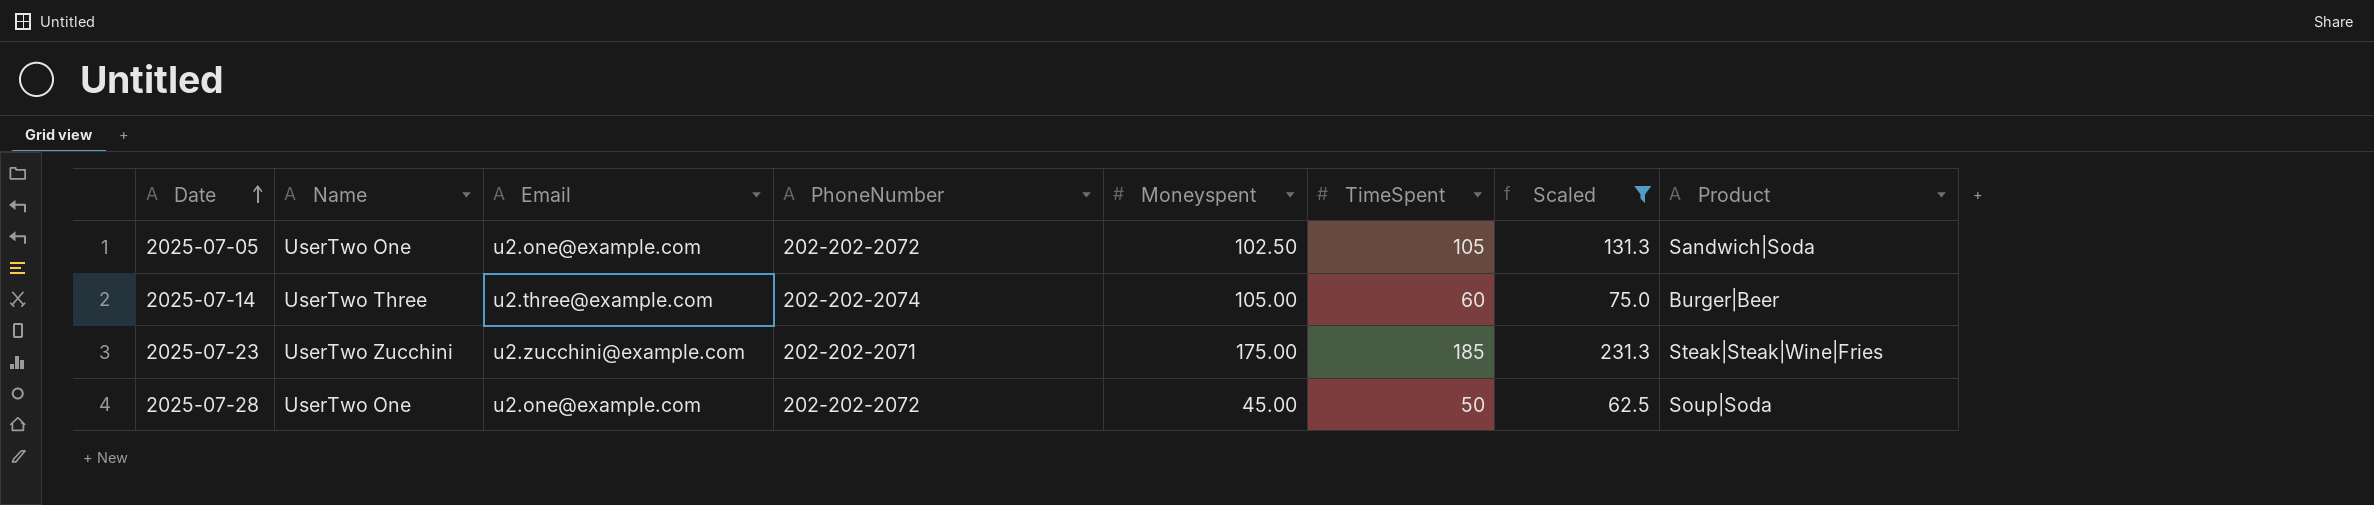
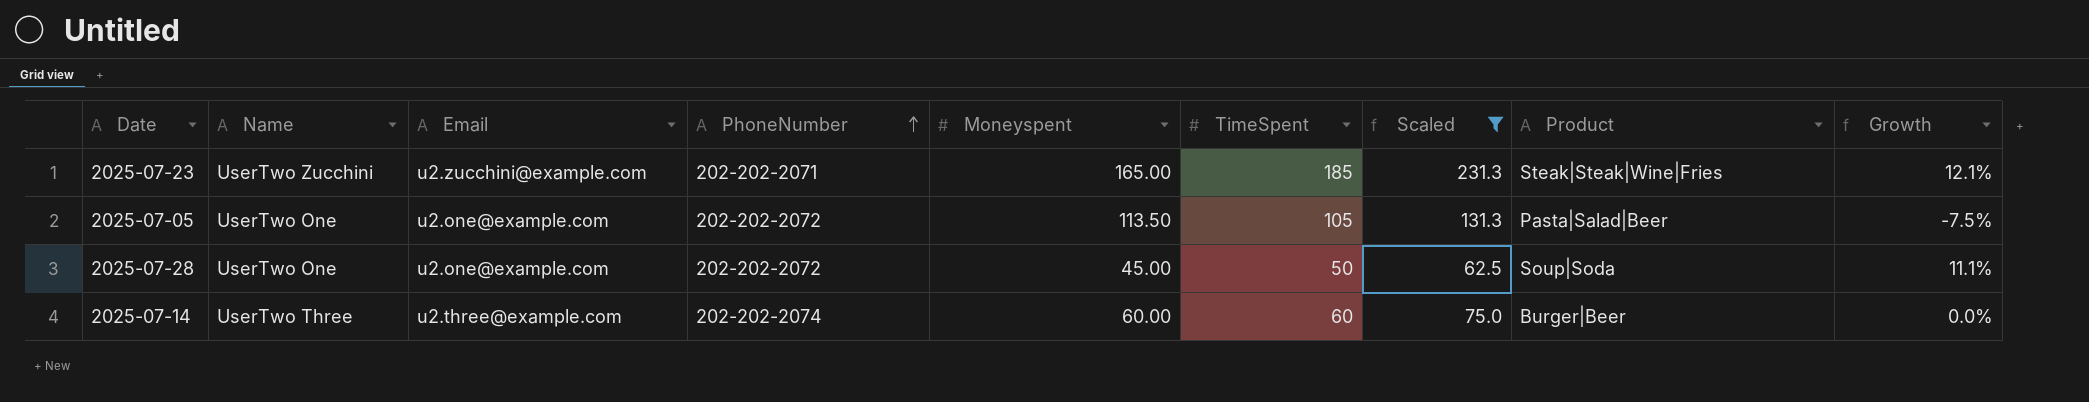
row order: Date ascending -> PhoneNumber ascending
column Growth | formula: none -> ([TimeSpent] - [Moneyspent]) / [Moneyspent]
2025-07-23 | Moneyspent: 175.00 -> 165.00
2025-07-05 | Moneyspent: 102.50 -> 113.50
2025-07-05 | Product: Sandwich|Soda -> Pasta|Salad|Beer
2025-07-14 | Moneyspent: 105.00 -> 60.00

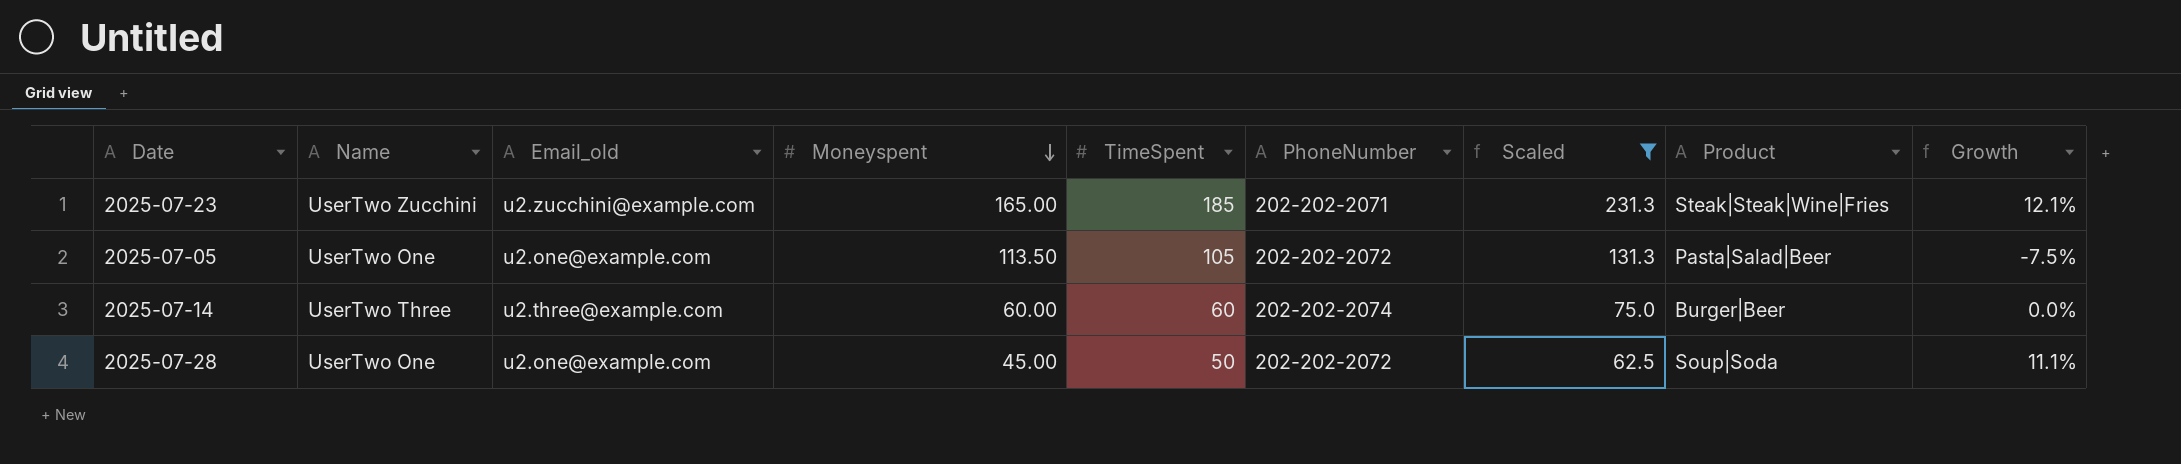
row order: PhoneNumber ascending -> Moneyspent descending
column name: Email -> Email_old
column PhoneNumber | position: 4 -> 6

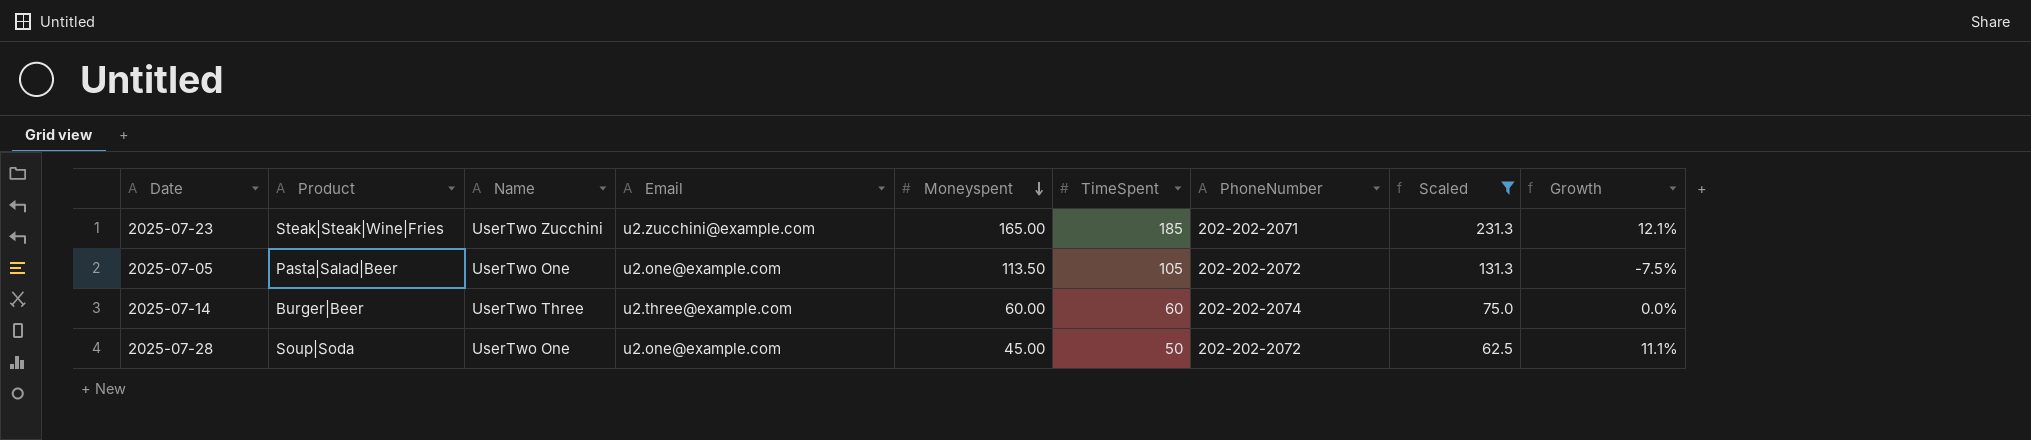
column Product | position: 8 -> 2
column name: Email_old -> Email

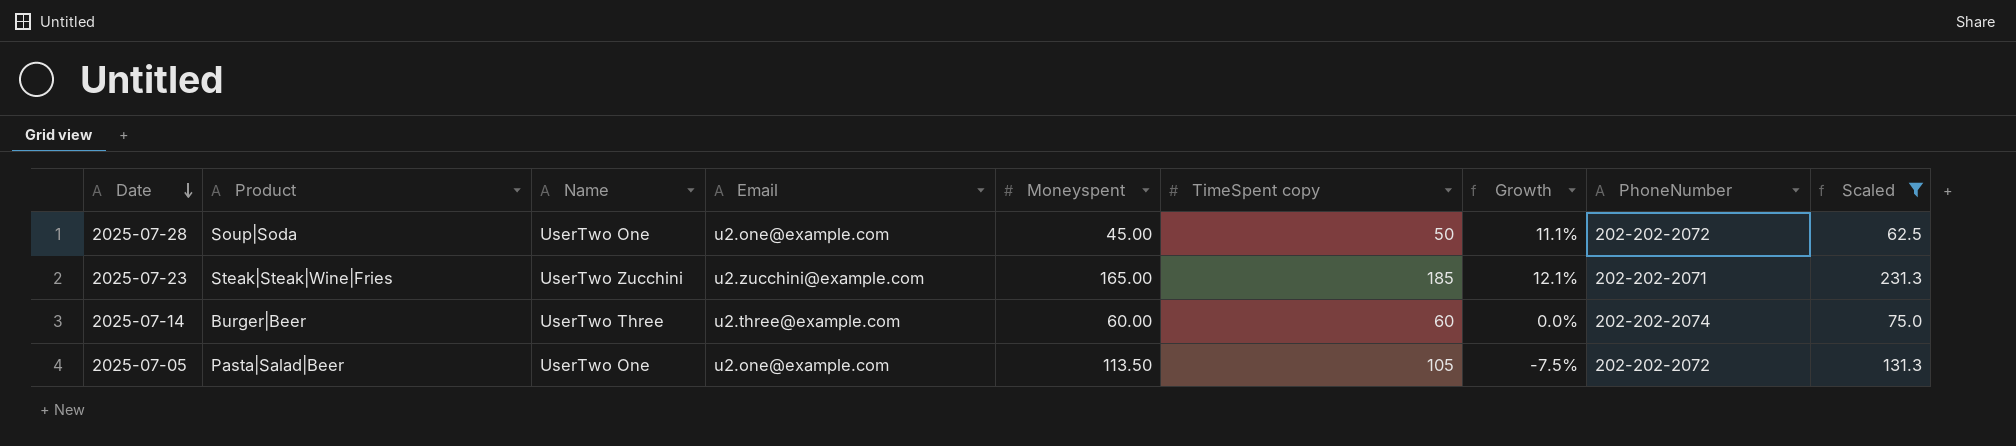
row order: Moneyspent descending -> Date descending
column name: TimeSpent -> TimeSpent copy
column Growth | position: 9 -> 7

